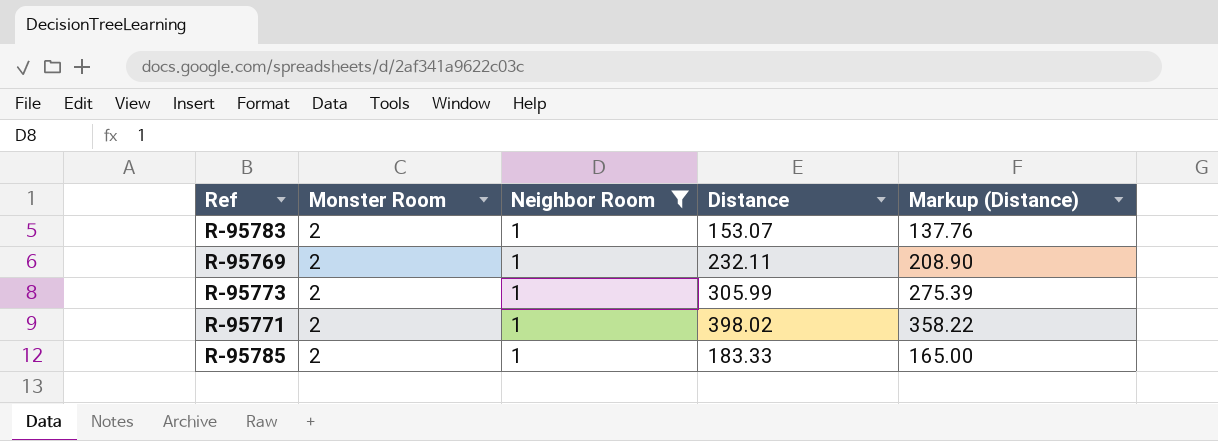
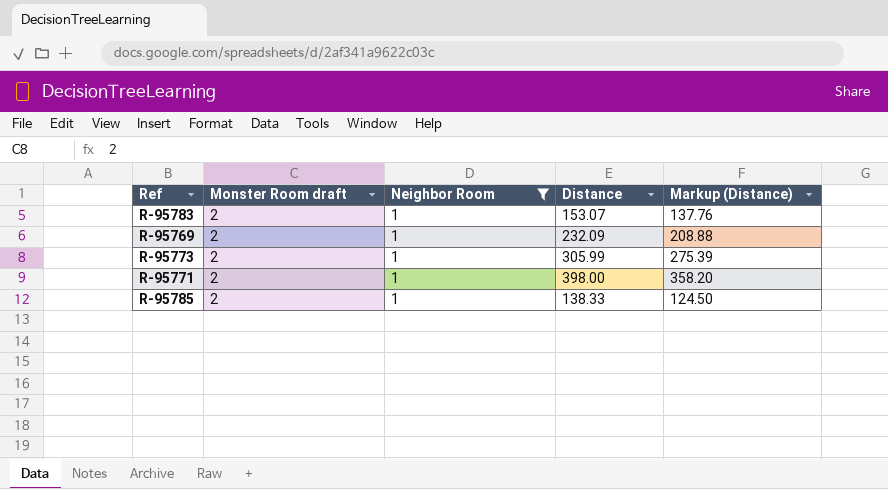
column name: Monster Room -> Monster Room draft
R-95769 | Distance: 232.11 -> 232.09
R-95769 | Markup (Distance): 208.90 -> 208.88
R-95771 | Distance: 398.02 -> 398.00
R-95771 | Markup (Distance): 358.22 -> 358.20
R-95785 | Distance: 183.33 -> 138.33
R-95785 | Markup (Distance): 165.00 -> 124.50

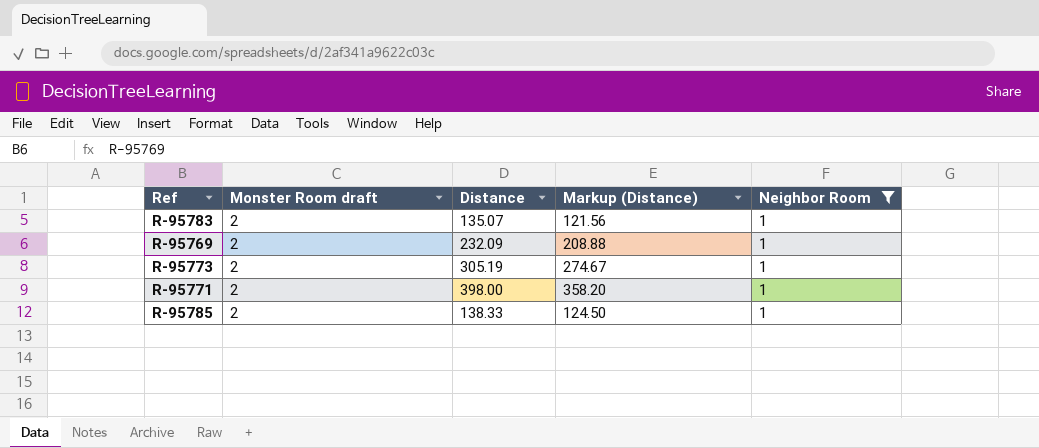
column Neighbor Room | position: 3 -> 5
R-95783 | Distance: 153.07 -> 135.07
R-95783 | Markup (Distance): 137.76 -> 121.56
R-95773 | Distance: 305.99 -> 305.19
R-95773 | Markup (Distance): 275.39 -> 274.67

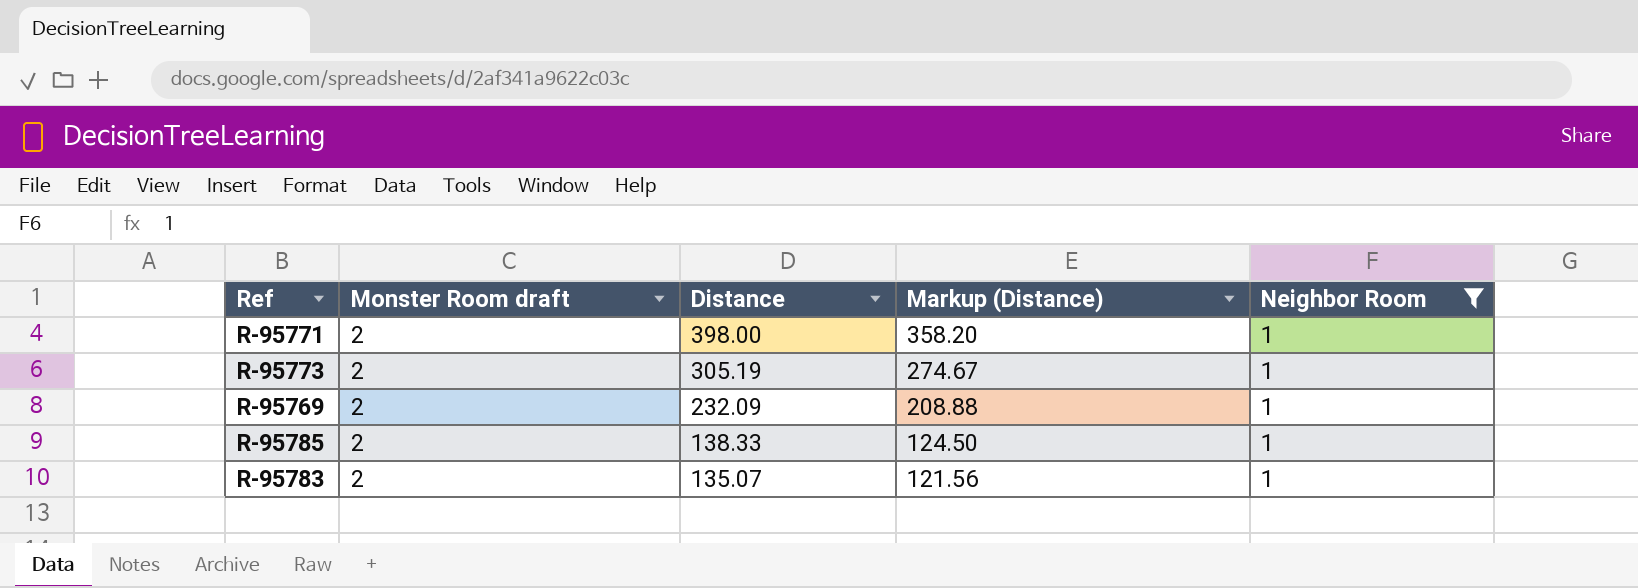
row order: none -> Distance descending

